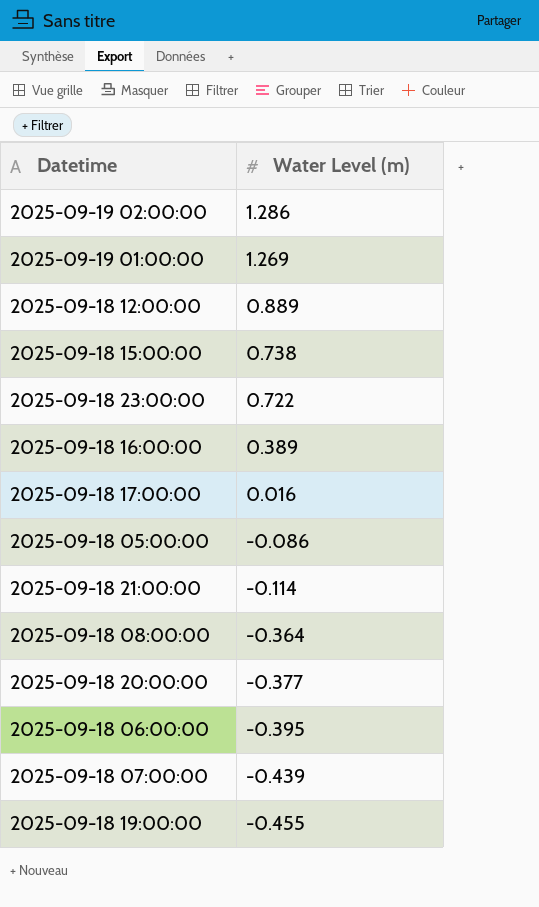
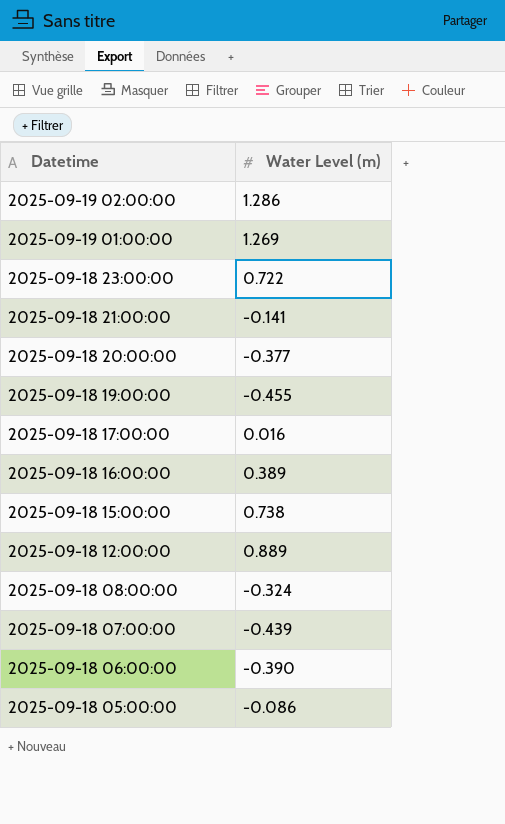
row order: Water Level (m) descending -> Datetime descending
2025-09-18 21:00:00 | Water Level (m): -0.114 -> -0.141
2025-09-18 08:00:00 | Water Level (m): -0.364 -> -0.324
2025-09-18 06:00:00 | Water Level (m): -0.395 -> -0.390

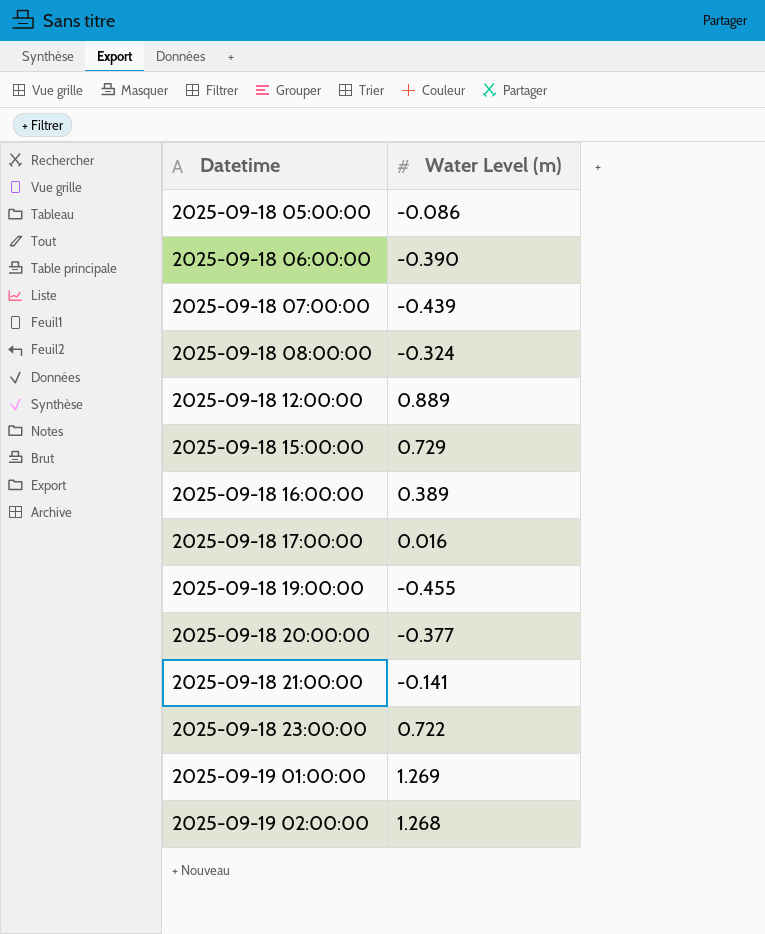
row order: Datetime descending -> Datetime ascending
2025-09-18 15:00:00 | Water Level (m): 0.738 -> 0.729
2025-09-19 02:00:00 | Water Level (m): 1.286 -> 1.268

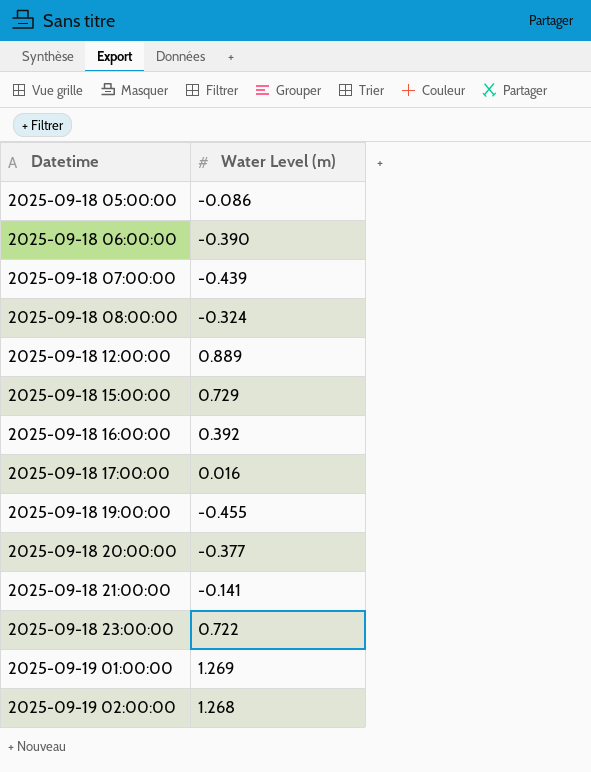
2025-09-18 16:00:00 | Water Level (m): 0.389 -> 0.392

